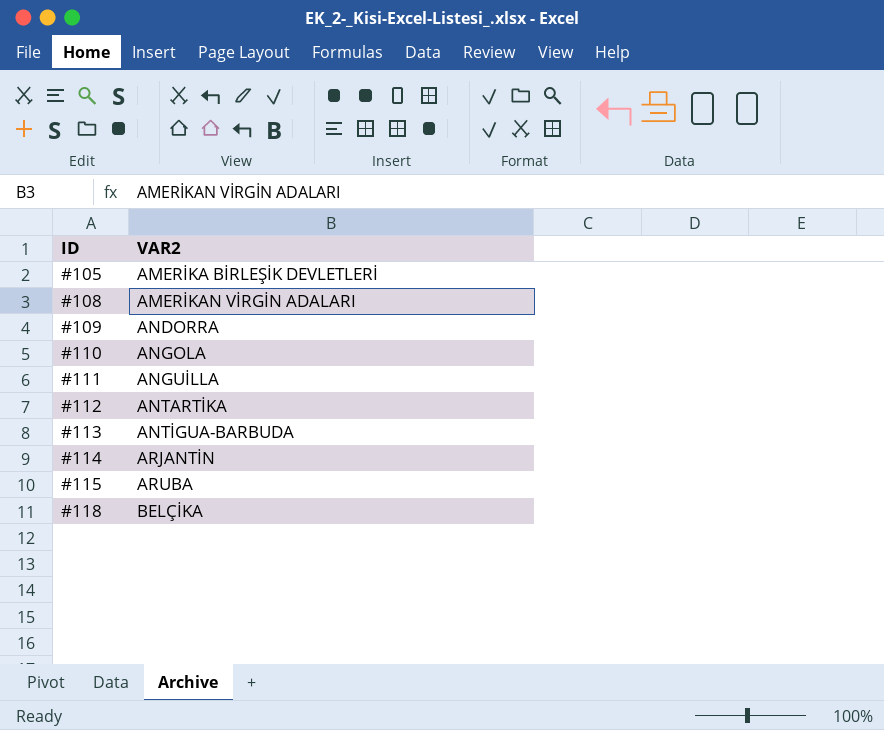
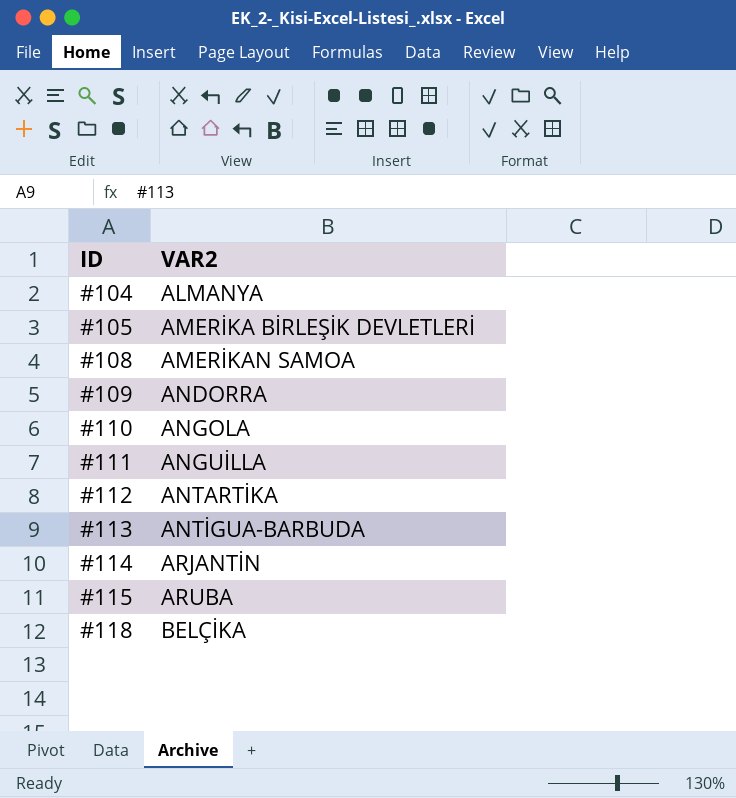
row #104: none -> ALMANYA
#108 | VAR2: AMERİKAN VİRGİN ADALARI -> AMERİKAN SAMOA

